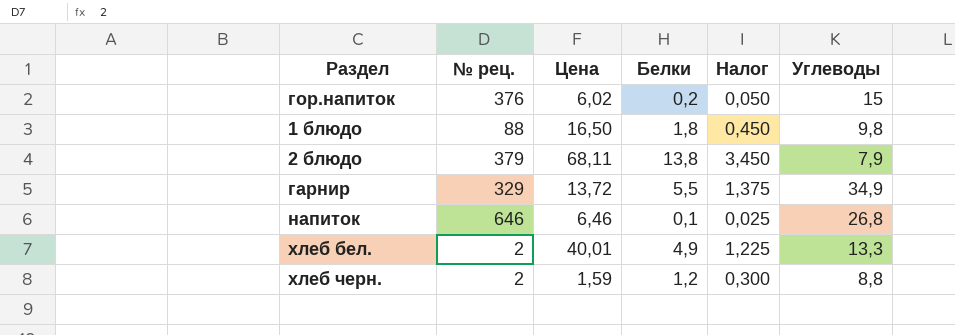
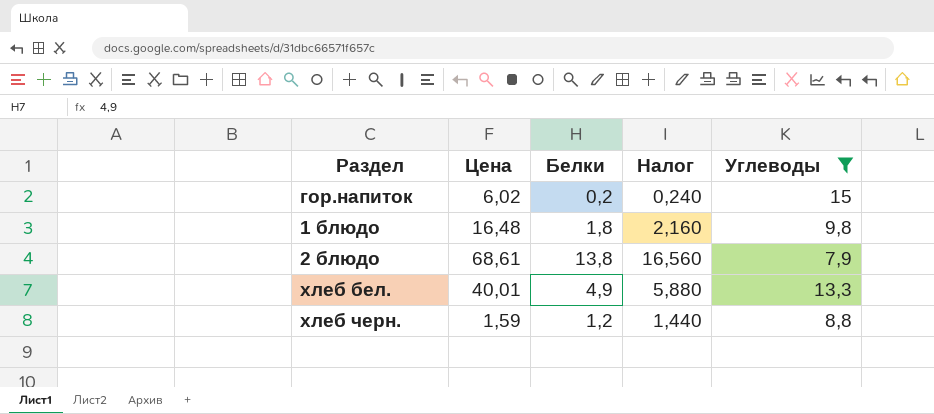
filter: none -> Углеводы <= 15
column № рец. | position: 2 -> none
column Налог | formula: [Белки] * 0,25 -> [Белки] * 1,2
1 блюдо | Цена: 16,50 -> 16,48
2 блюдо | Цена: 68,11 -> 68,61

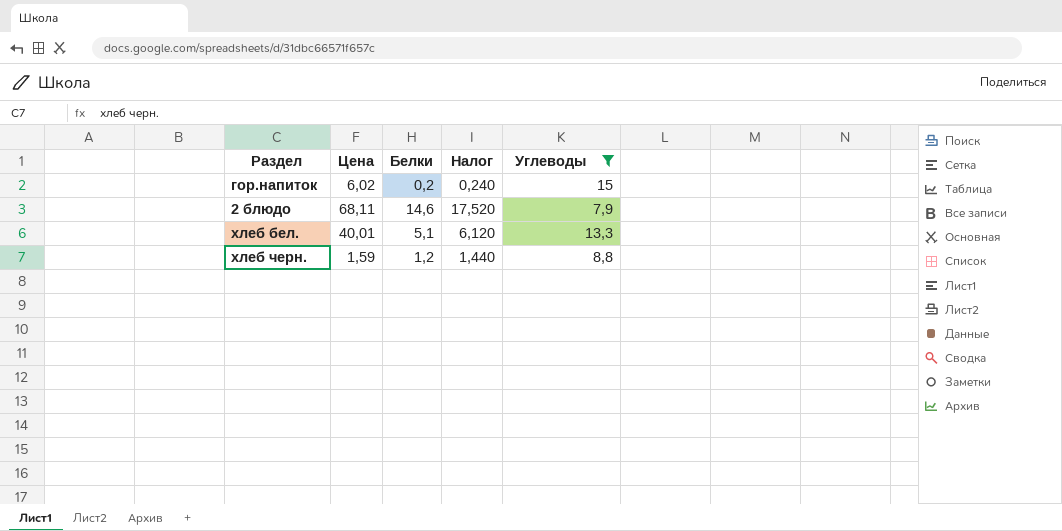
row 1 блюдо: 16,48 | 1,8 | 2,160 | 9,8 -> none
2 блюдо | Цена: 68,61 -> 68,11
2 блюдо | Белки: 13,8 -> 14,6
2 блюдо | Налог: 16,560 -> 17,520
хлеб бел. | Белки: 4,9 -> 5,1
хлеб бел. | Налог: 5,880 -> 6,120

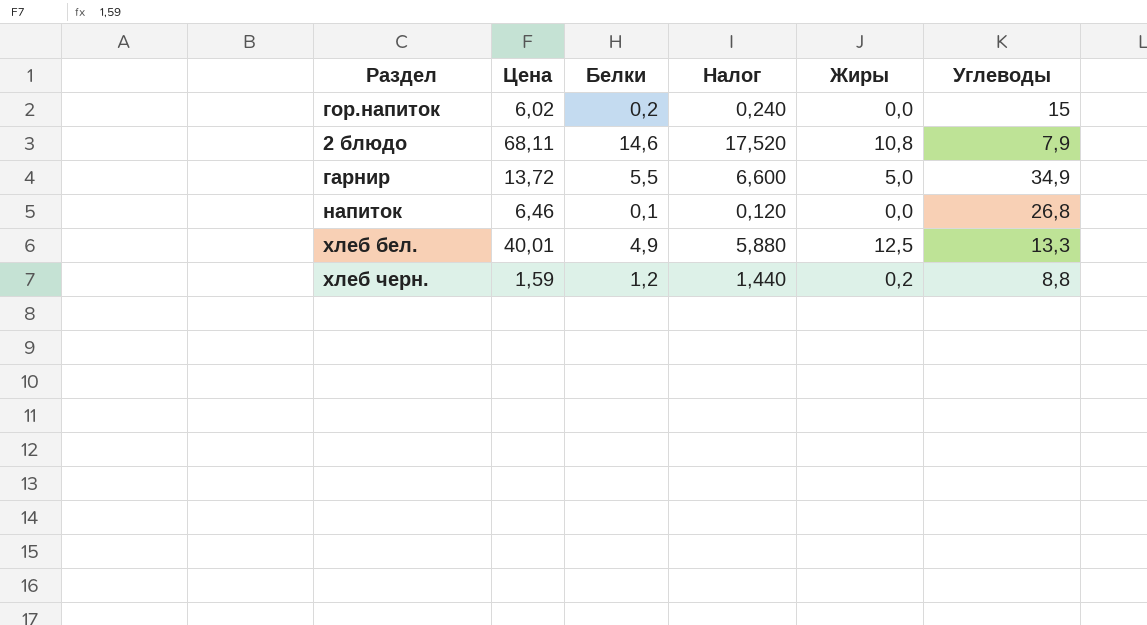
filter: Углеводы <= 15 -> none
column Жиры | position: none -> 5
хлеб бел. | Белки: 5,1 -> 4,9
хлеб бел. | Налог: 6,120 -> 5,880

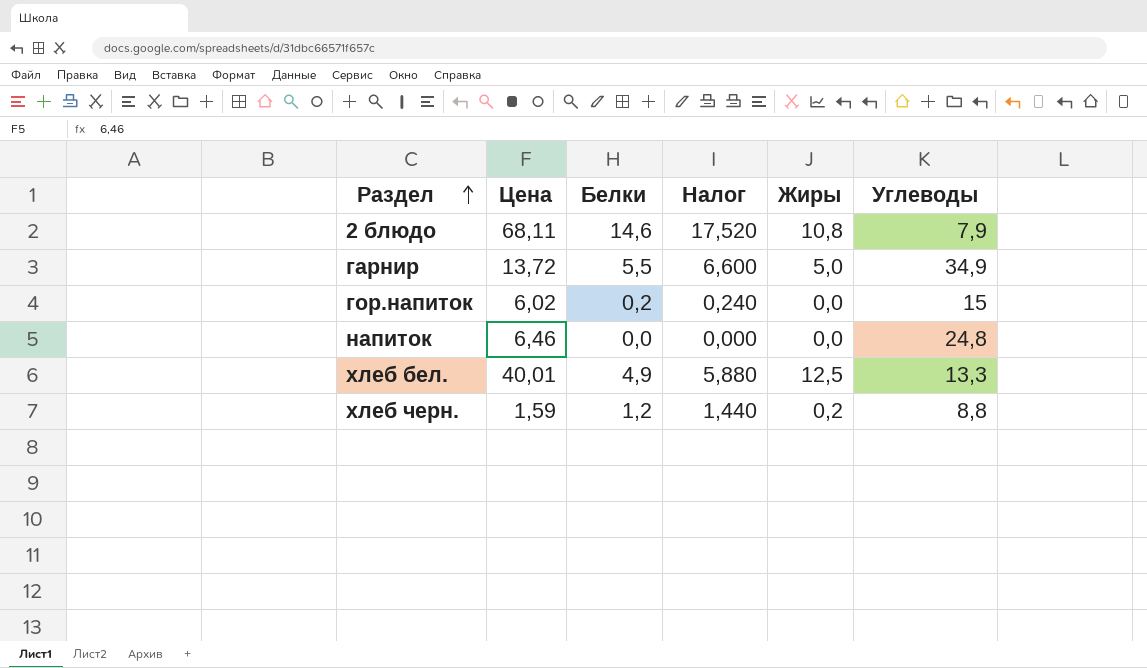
row order: none -> Раздел ascending
напиток | Белки: 0,1 -> 0,0
напиток | Налог: 0,120 -> 0,000
напиток | Углеводы: 26,8 -> 24,8

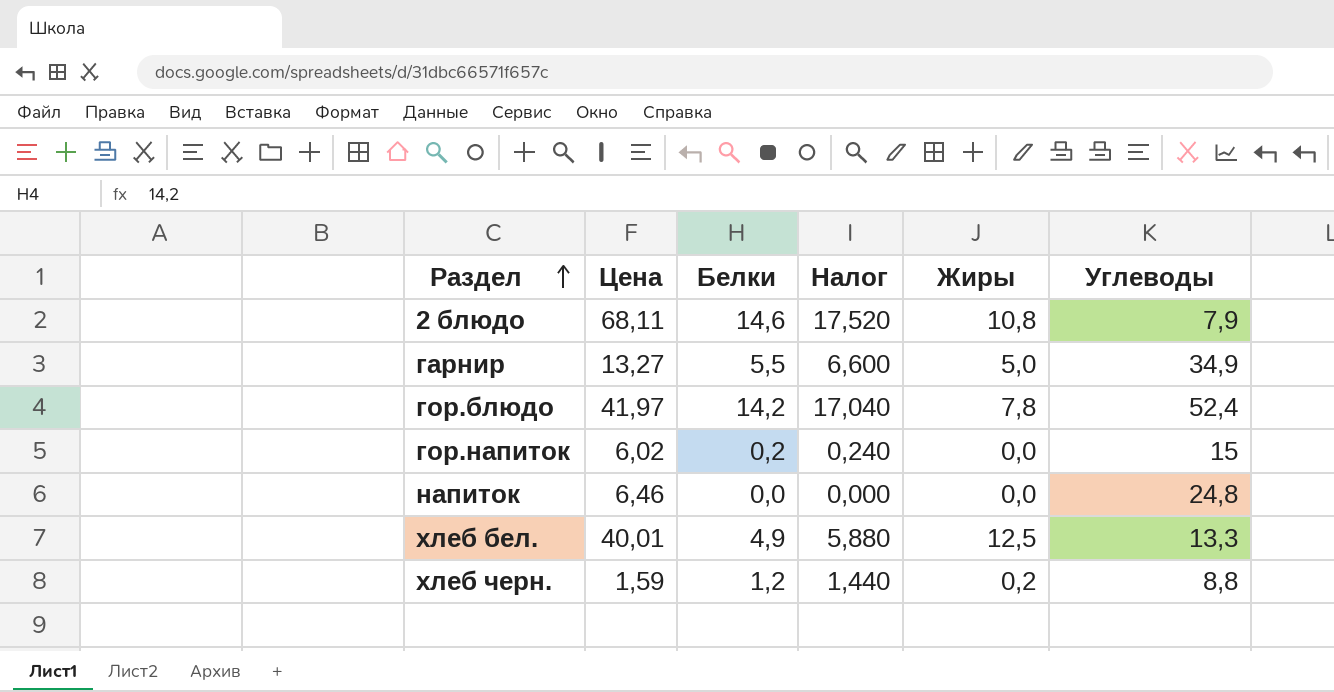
гарнир | Цена: 13,72 -> 13,27
row гор.блюдо: none -> 41,97 | 14,2 | 17,040 | 7,8 | 52,4

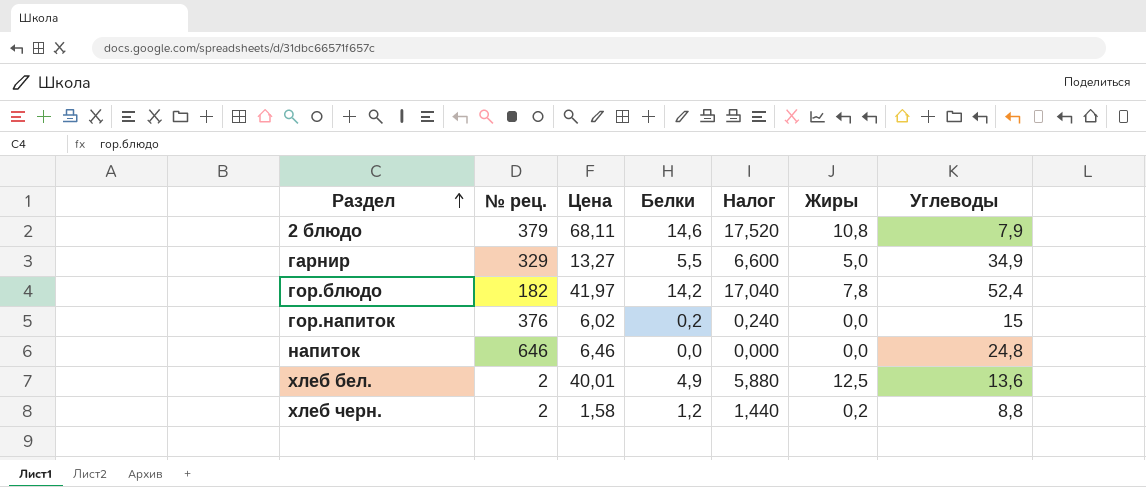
column № рец. | position: none -> 2
хлеб бел. | Углеводы: 13,3 -> 13,6
хлеб черн. | Цена: 1,59 -> 1,58

